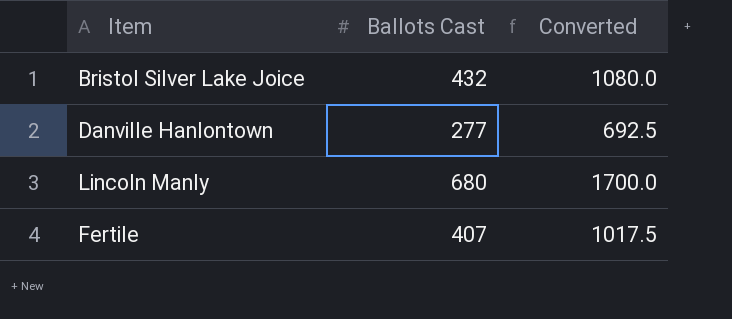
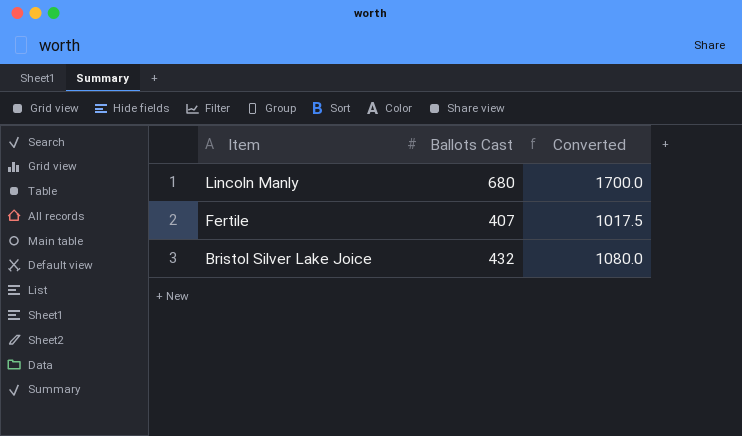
row order: none -> Item descending
row Danville Hanlontown: 277 | 692.5 -> none

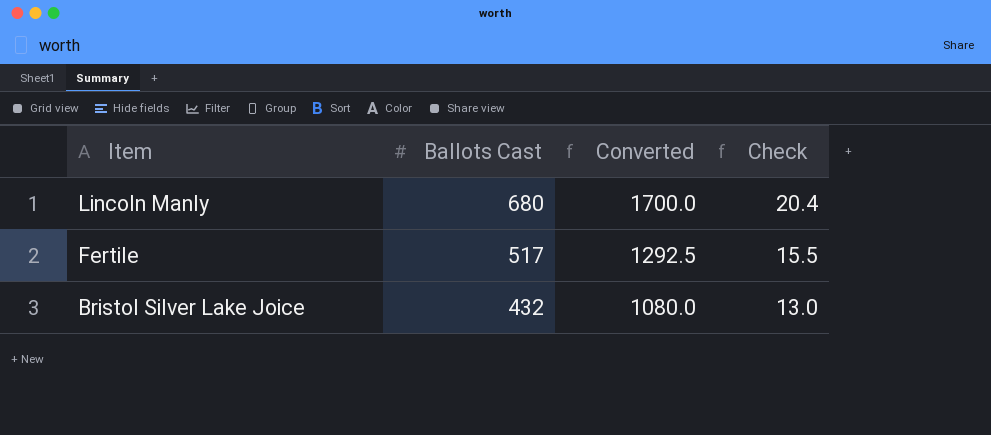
column Check | formula: none -> [Ballots Cast] * 0.03
Fertile | Ballots Cast: 407 -> 517
Fertile | Converted: 1017.5 -> 1292.5

